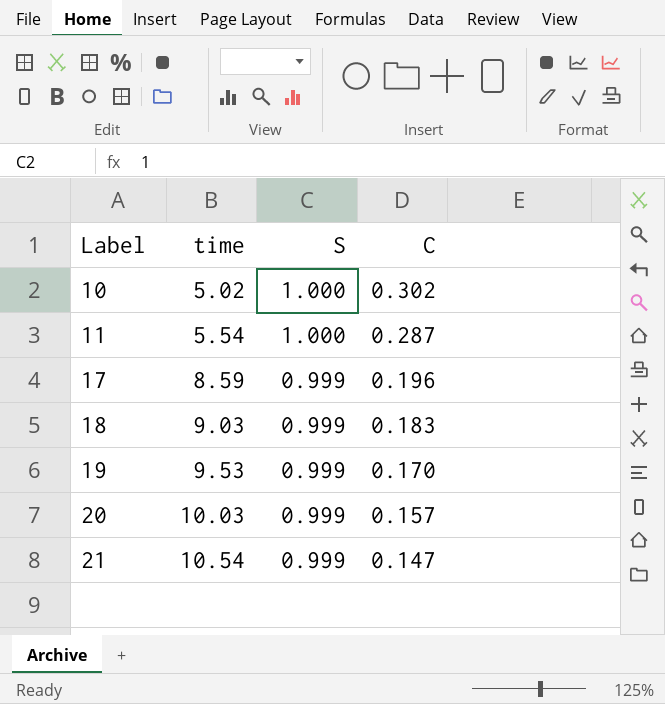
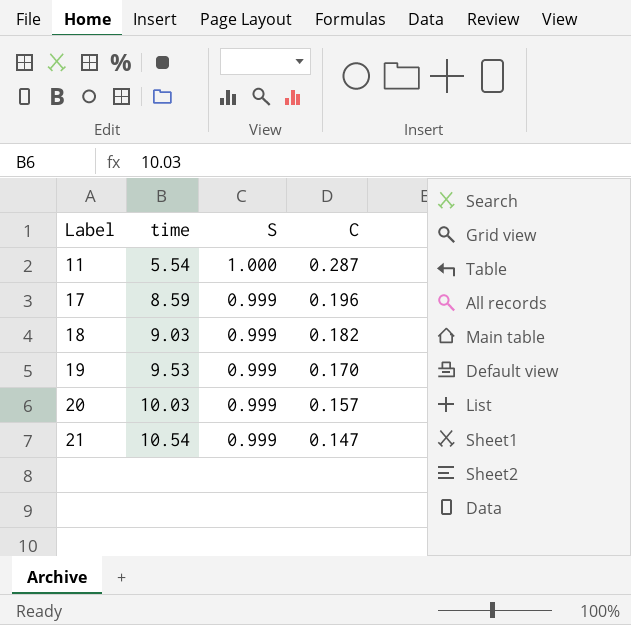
row 10: 5.02 | 1.000 | 0.302 -> none
18 | C: 0.183 -> 0.182

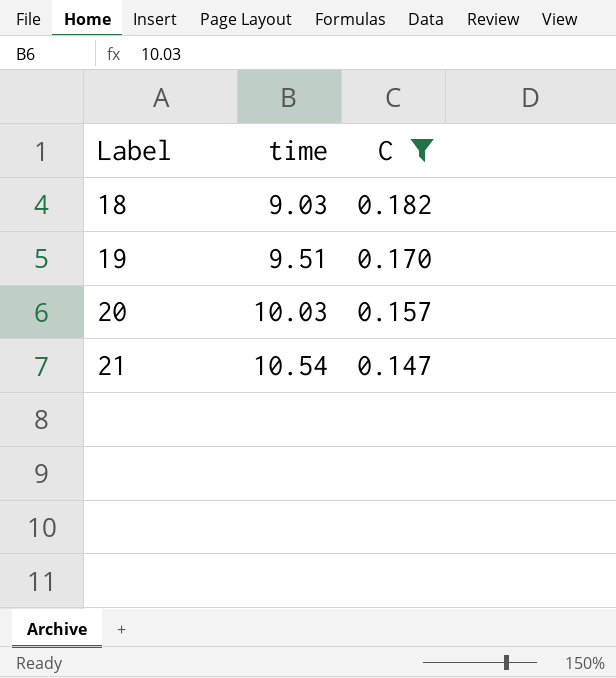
filter: none -> C <= 0.182
column S | position: 3 -> none
19 | time: 9.53 -> 9.51

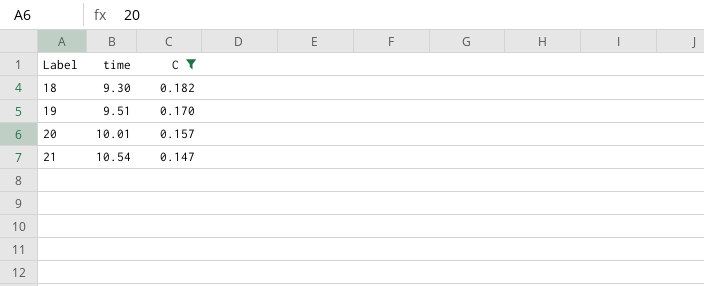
18 | time: 9.03 -> 9.30
20 | time: 10.03 -> 10.01

